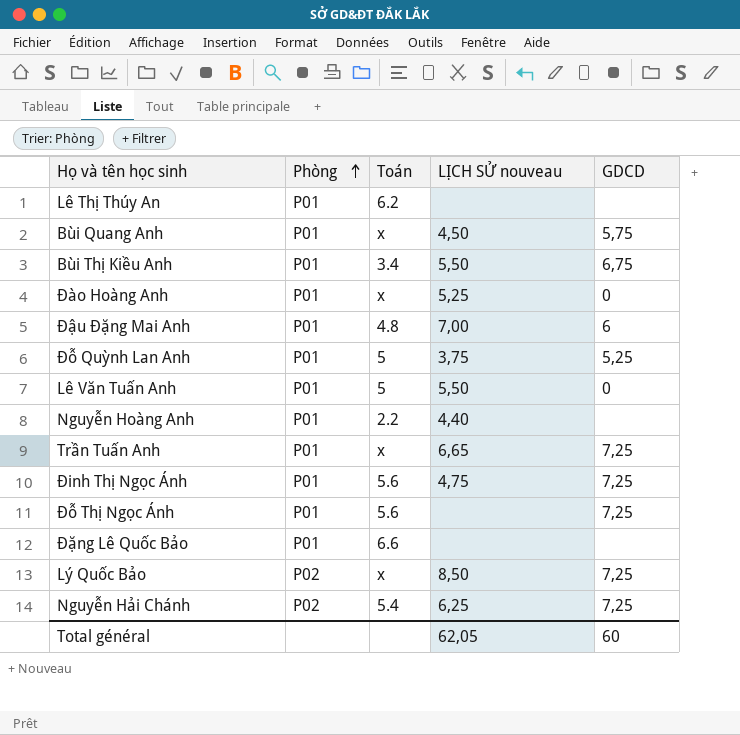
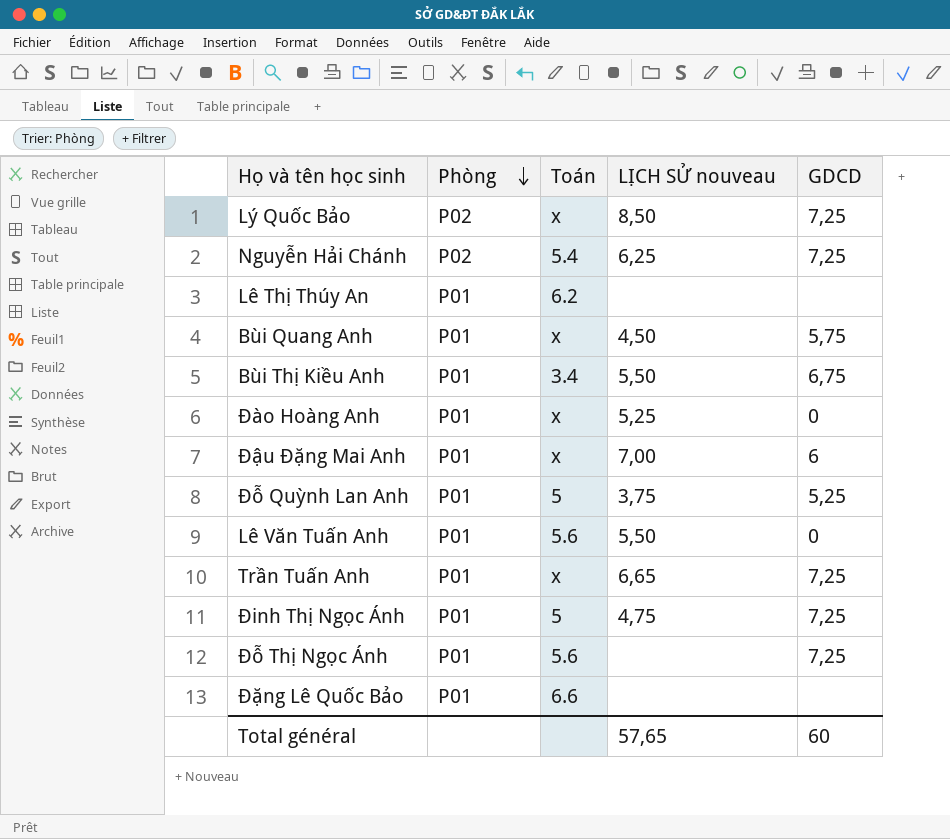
row order: Phòng ascending -> Phòng descending
row Nguyễn Hoàng Anh: P01 | 2.2 | 4,40 | none -> none
Đậu Đặng Mai Anh | Toán: 4.8 -> x
Lê Văn Tuấn Anh | Toán: 5 -> 5.6
Đinh Thị Ngọc Ánh | Toán: 5.6 -> 5
Total général | LỊCH SỬ nouveau: 62,05 -> 57,65

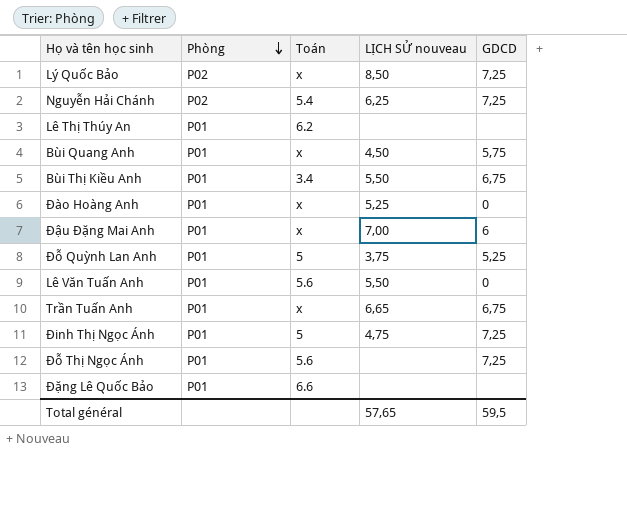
Trần Tuấn Anh | GDCD: 7,25 -> 6,75
Total général | GDCD: 60 -> 59,5

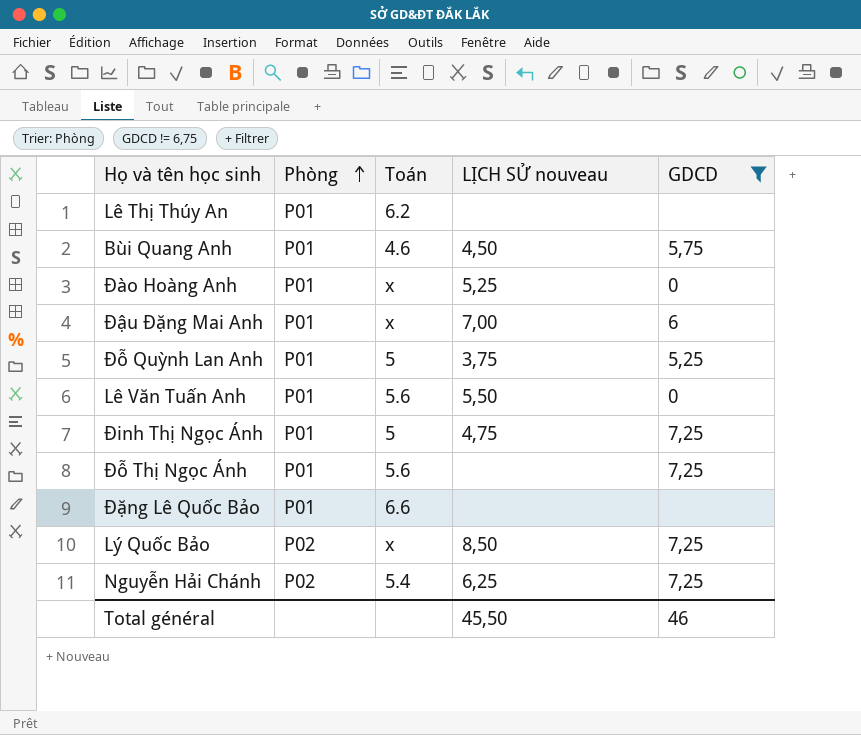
filter: none -> GDCD != 6,75
row order: Phòng descending -> Phòng ascending
Bùi Quang Anh | Toán: x -> 4.6
Total général | LỊCH SỬ nouveau: 57,65 -> 45,50
Total général | GDCD: 59,5 -> 46

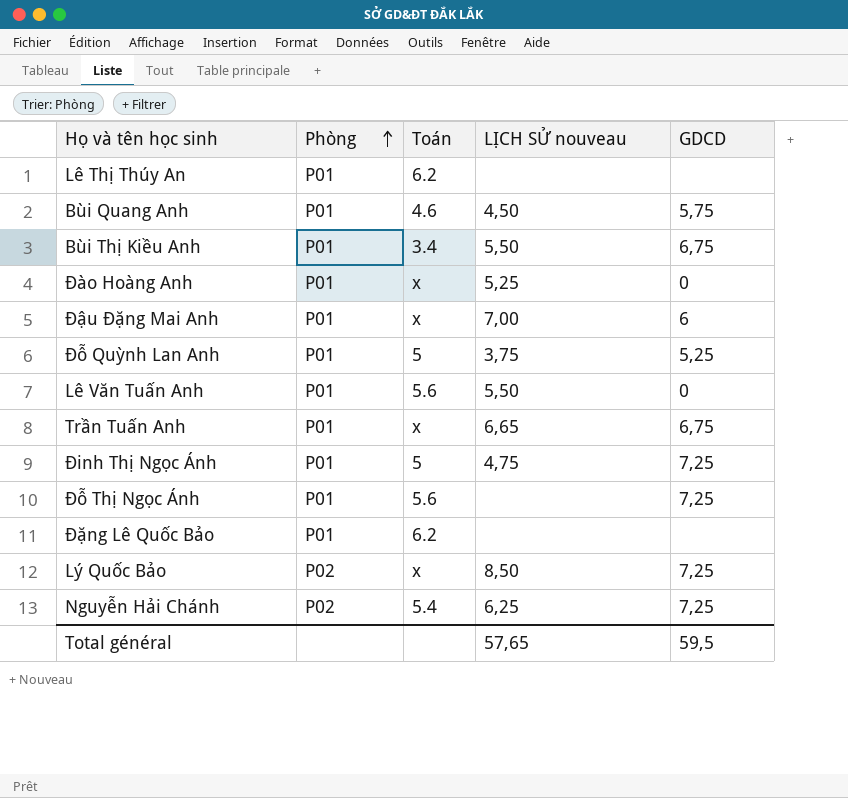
filter: GDCD != 6,75 -> none
Đặng Lê Quốc Bảo | Toán: 6.6 -> 6.2
Total général | LỊCH SỬ nouveau: 45,50 -> 57,65
Total général | GDCD: 46 -> 59,5

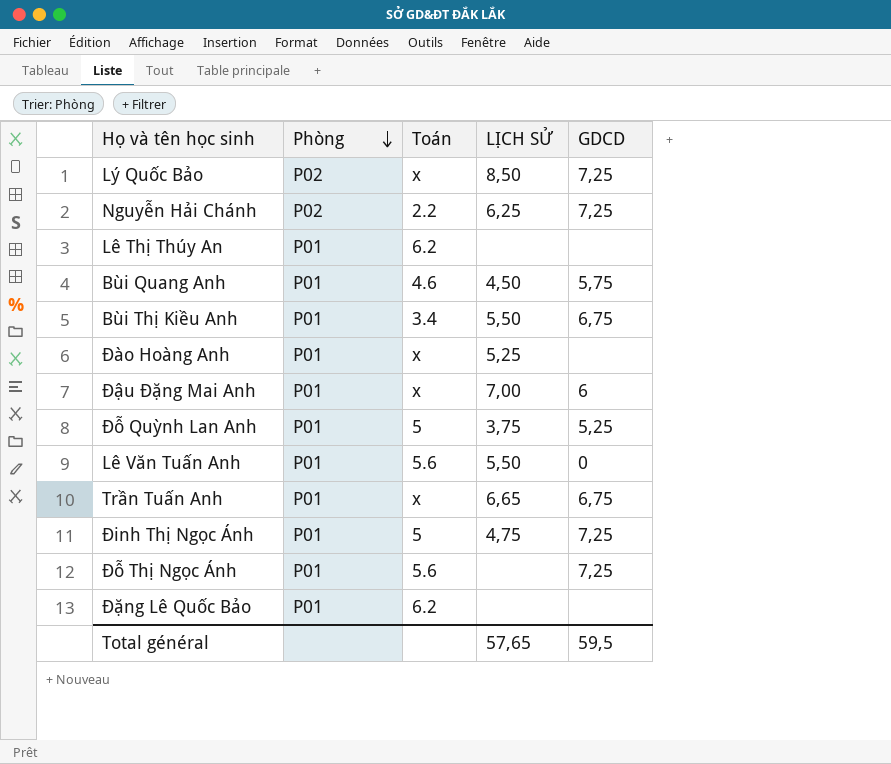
row order: Phòng ascending -> Phòng descending
column name: LỊCH SỬ nouveau -> LỊCH SỬ
Nguyễn Hải Chánh | Toán: 5.4 -> 2.2
Đào Hoàng Anh | GDCD: 0 -> none

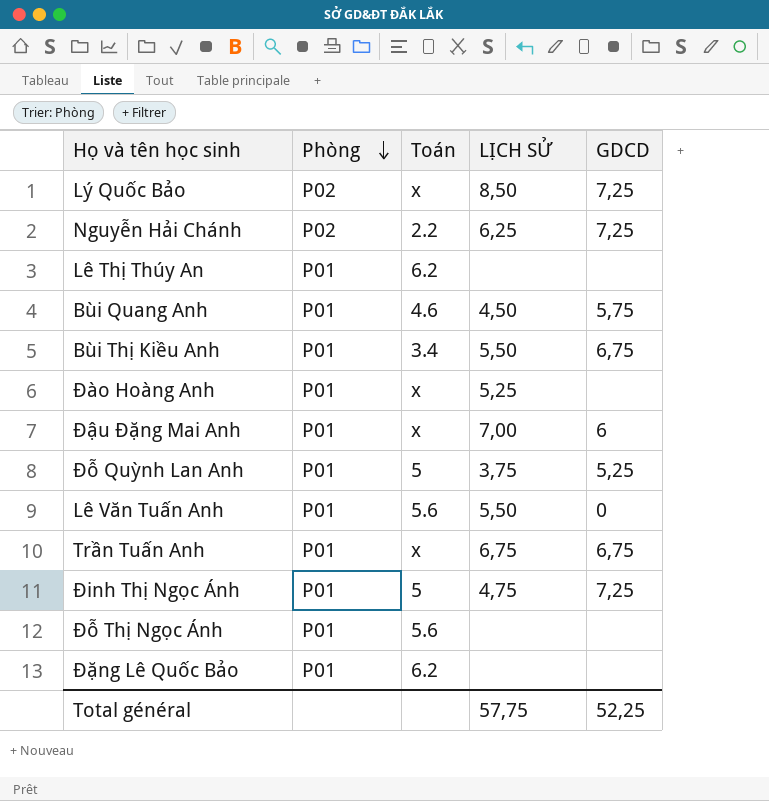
Trần Tuấn Anh | LỊCH SỬ: 6,65 -> 6,75
Đỗ Thị Ngọc Ánh | GDCD: 7,25 -> none
Total général | LỊCH SỬ: 57,65 -> 57,75
Total général | GDCD: 59,5 -> 52,25

